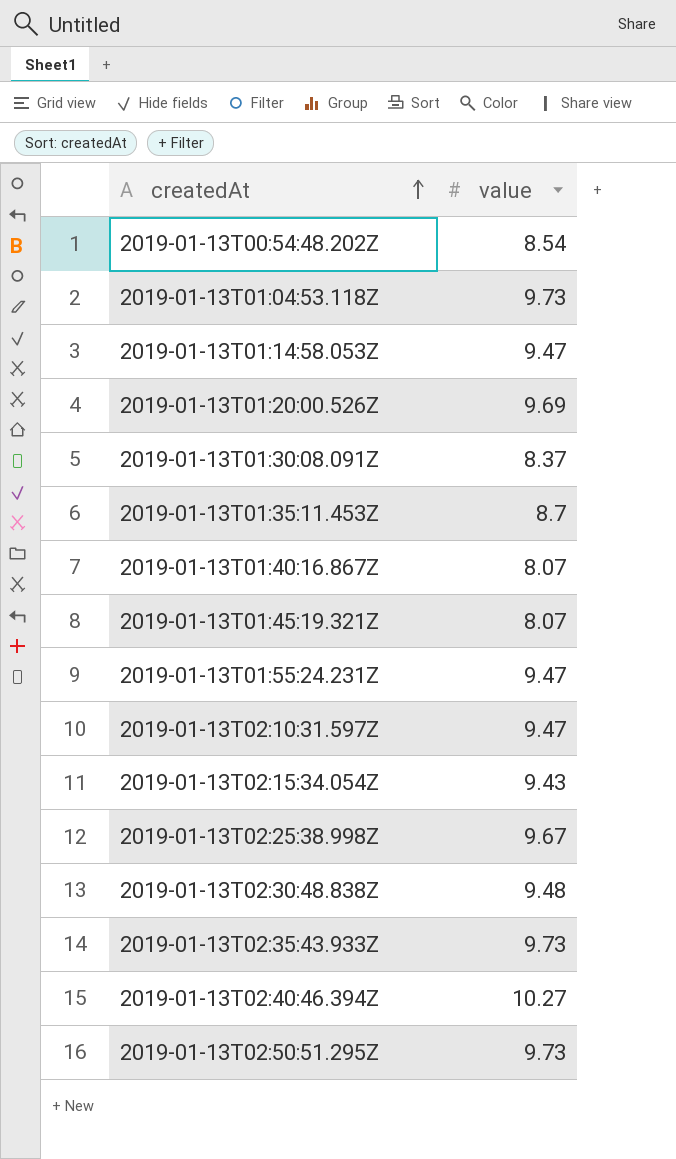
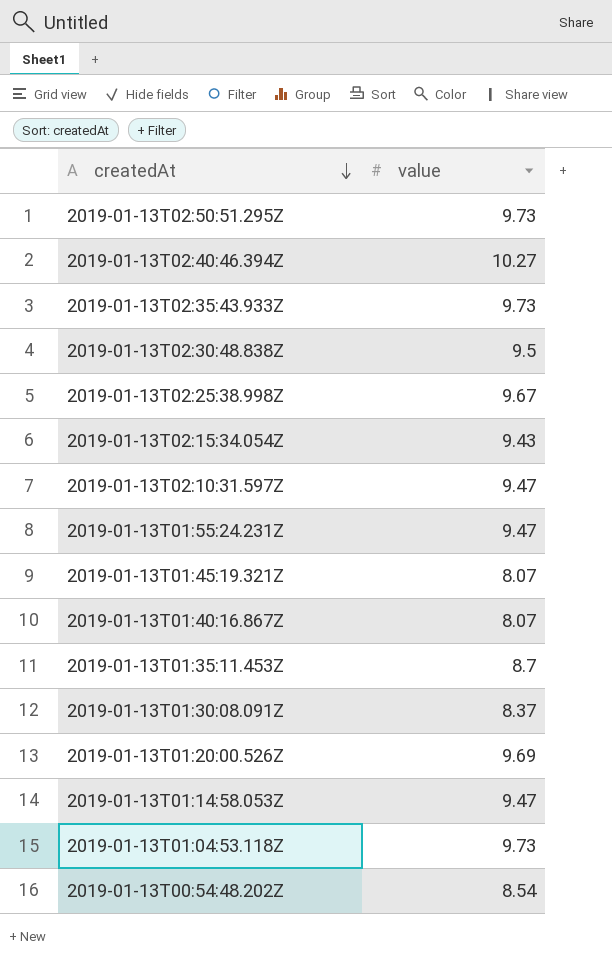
row order: createdAt ascending -> createdAt descending
2019-01-13T02:30:48.838Z | value: 9.48 -> 9.5

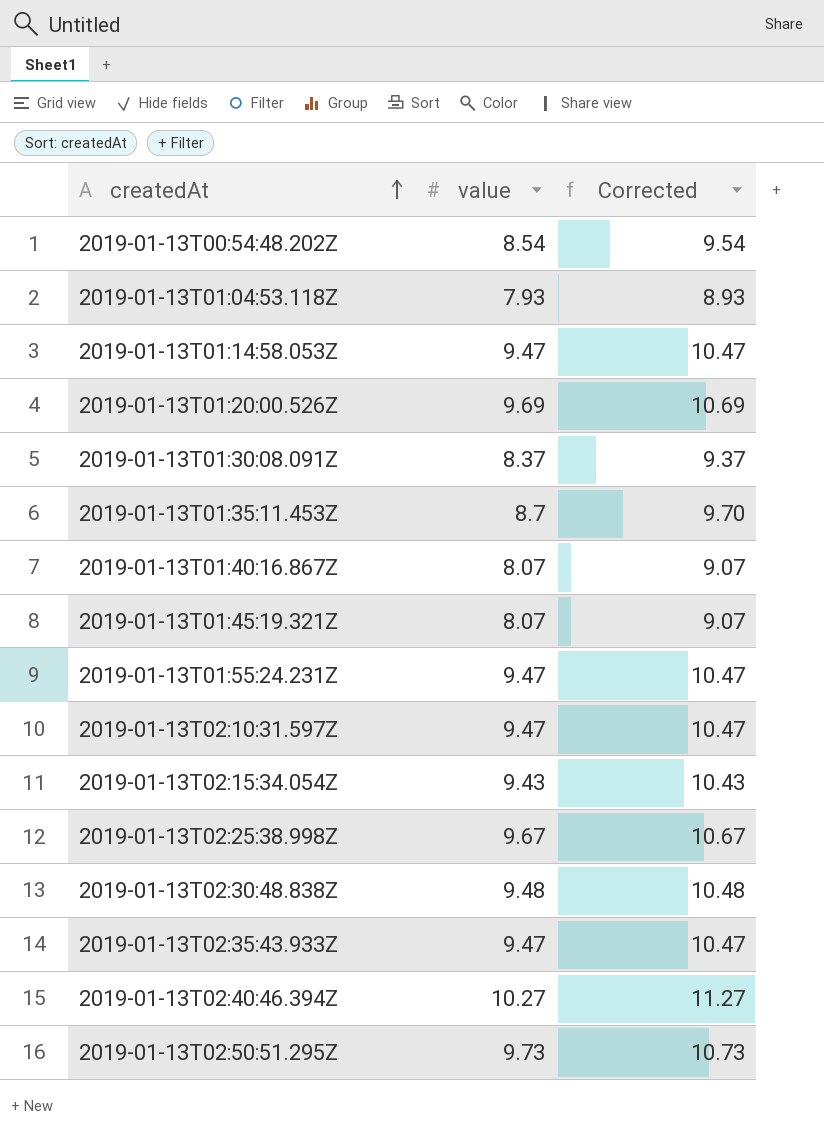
row order: createdAt descending -> createdAt ascending
column Corrected | formula: none -> [value] + 1
2019-01-13T01:04:53.118Z | value: 9.73 -> 7.93
2019-01-13T02:30:48.838Z | value: 9.5 -> 9.48
2019-01-13T02:35:43.933Z | value: 9.73 -> 9.47

